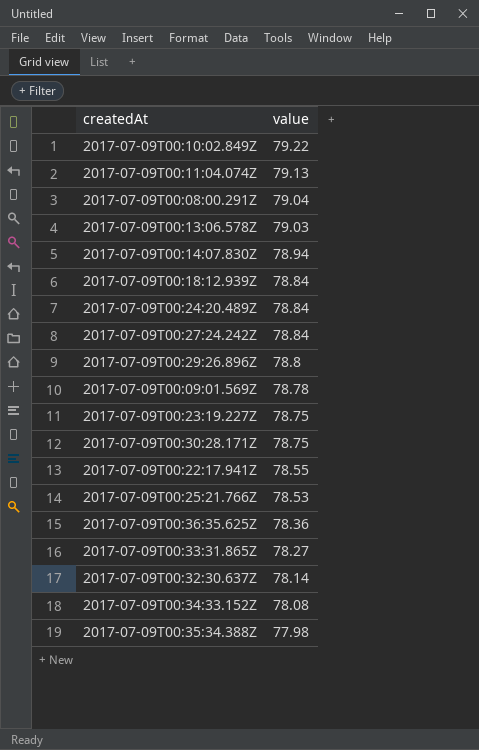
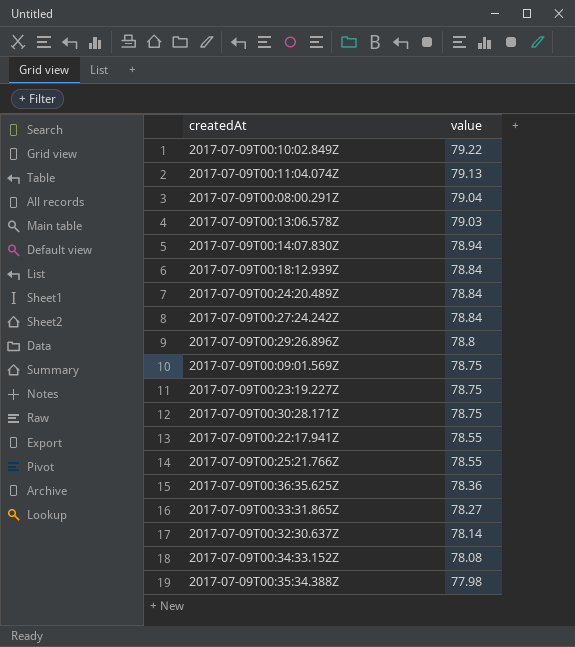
2017-07-09T00:09:01.569Z | value: 78.78 -> 78.75
2017-07-09T00:25:21.766Z | value: 78.53 -> 78.55

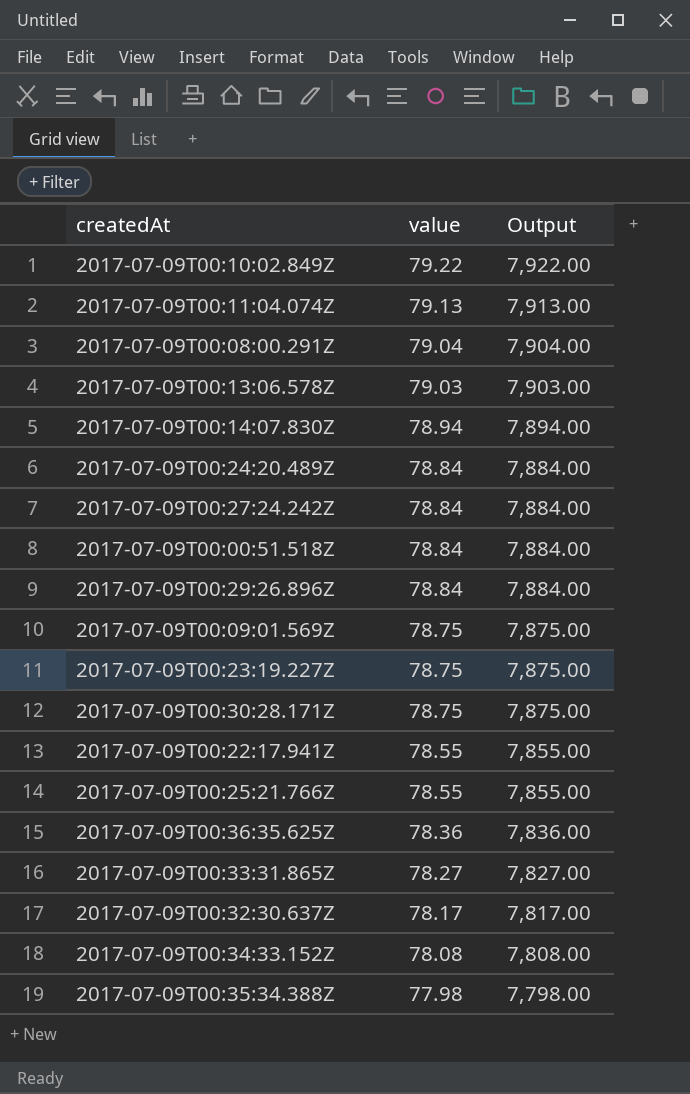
column Output | formula: none -> [value] * 100
row 2017-07-09T00:18:12.939Z: 78.84 -> none
row 2017-07-09T00:00:51.518Z: none -> 78.84 | 7,884.00
2017-07-09T00:29:26.896Z | value: 78.8 -> 78.84
2017-07-09T00:32:30.637Z | value: 78.14 -> 78.17

